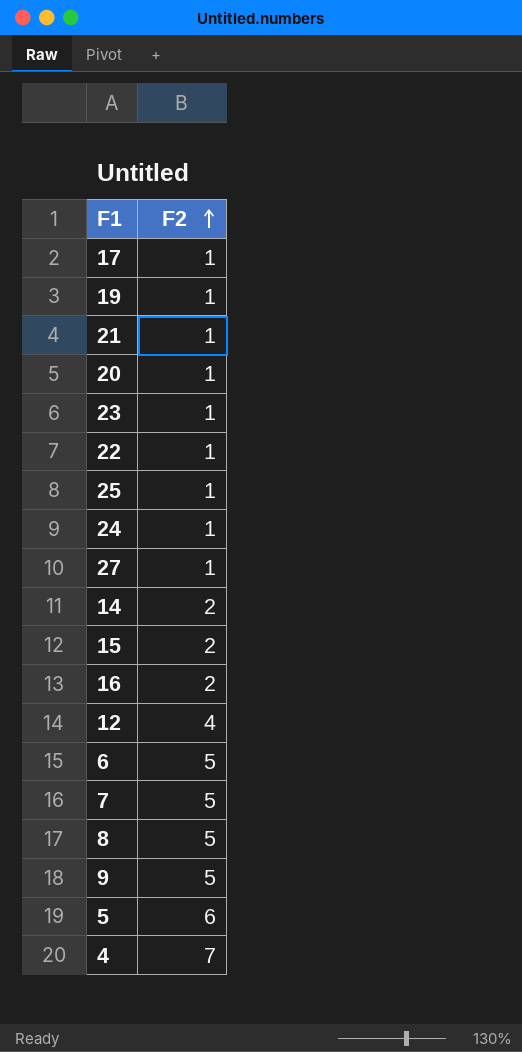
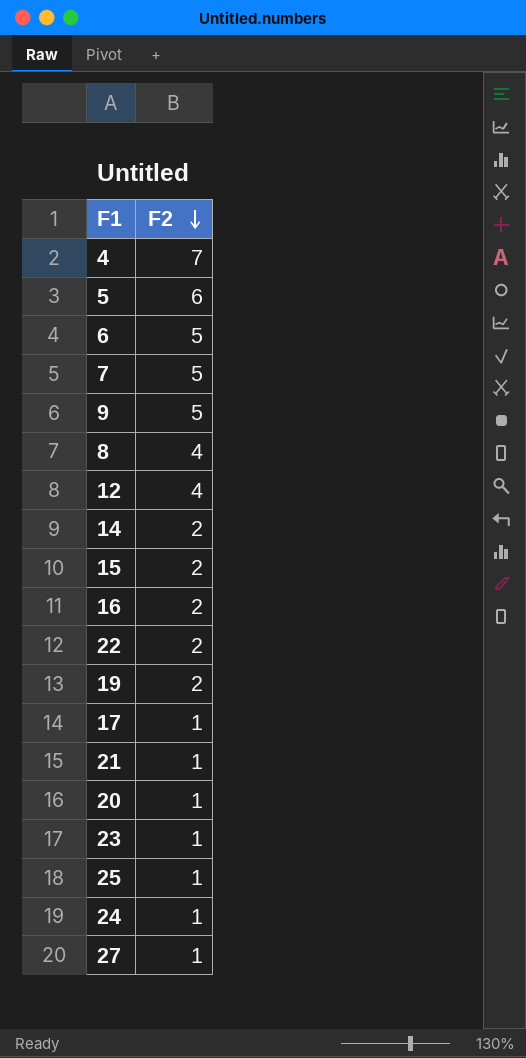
row order: F2 ascending -> F2 descending
8 | F2: 5 -> 4
22 | F2: 1 -> 2
19 | F2: 1 -> 2

